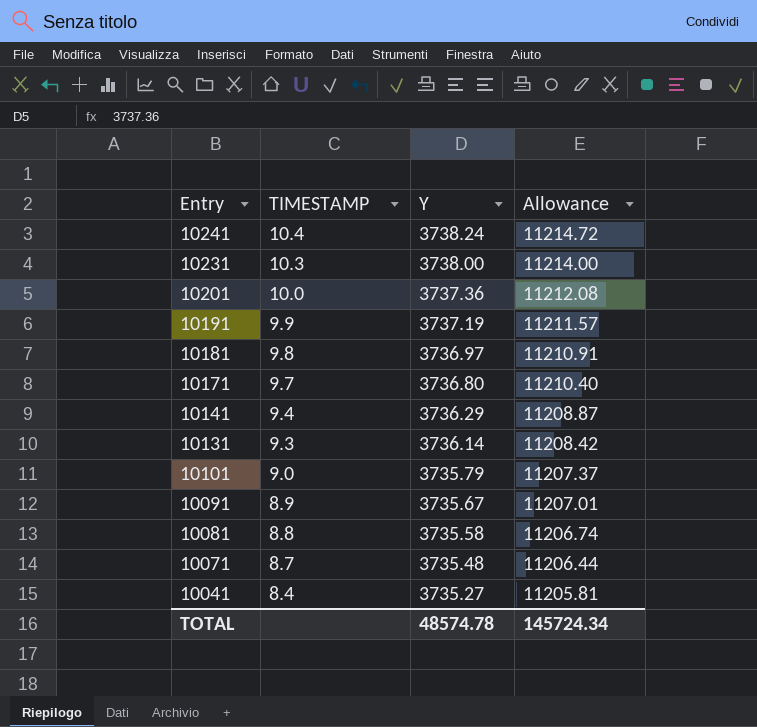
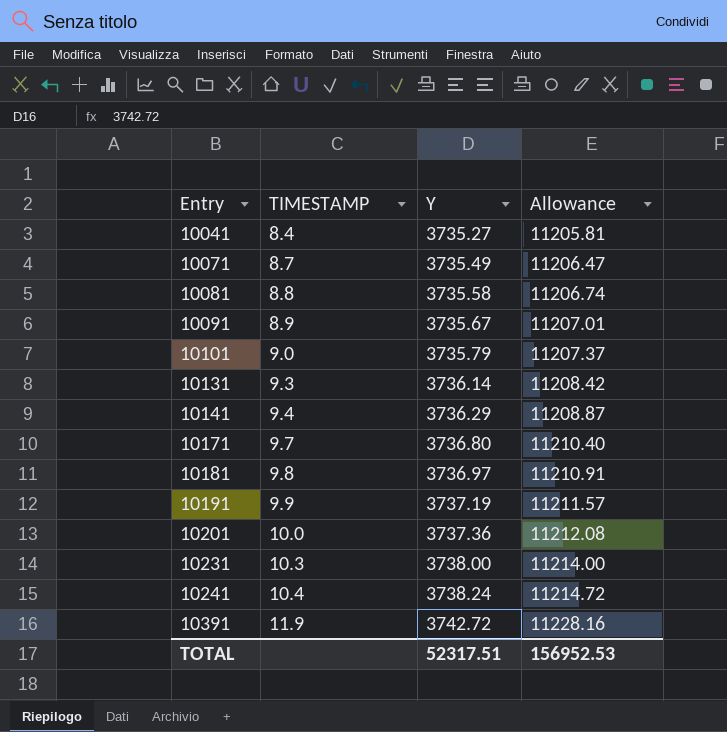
row order: Entry descending -> Entry ascending
10071 | Y: 3735.48 -> 3735.49
10071 | Allowance: 11206.44 -> 11206.47
row 10391: none -> 11.9 | 3742.72 | 11228.16
TOTAL | Y: 48574.78 -> 52317.51
TOTAL | Allowance: 145724.34 -> 156952.53

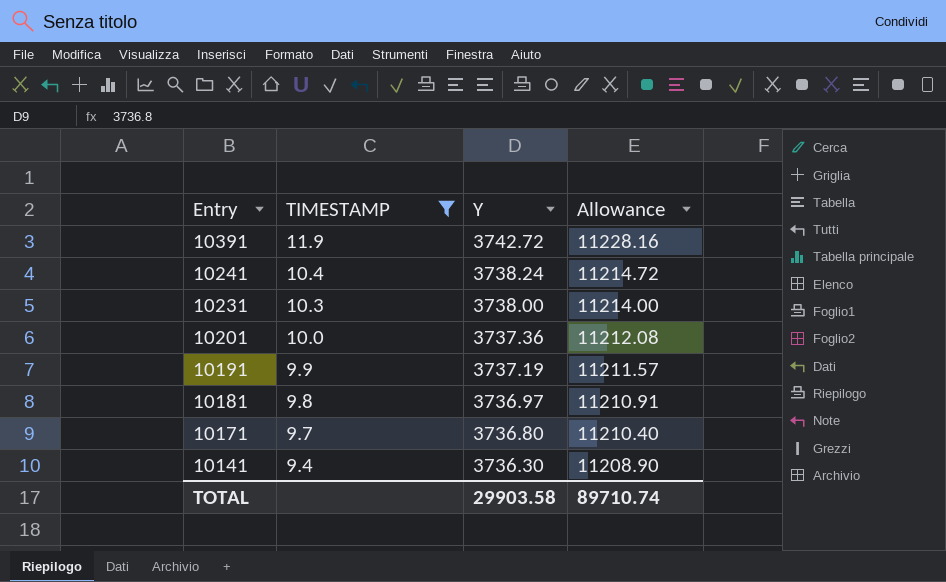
filter: none -> TIMESTAMP >= 9.4
row order: Entry ascending -> Entry descending
10141 | Y: 3736.29 -> 3736.30
10141 | Allowance: 11208.87 -> 11208.90
TOTAL | Y: 52317.51 -> 29903.58
TOTAL | Allowance: 156952.53 -> 89710.74

